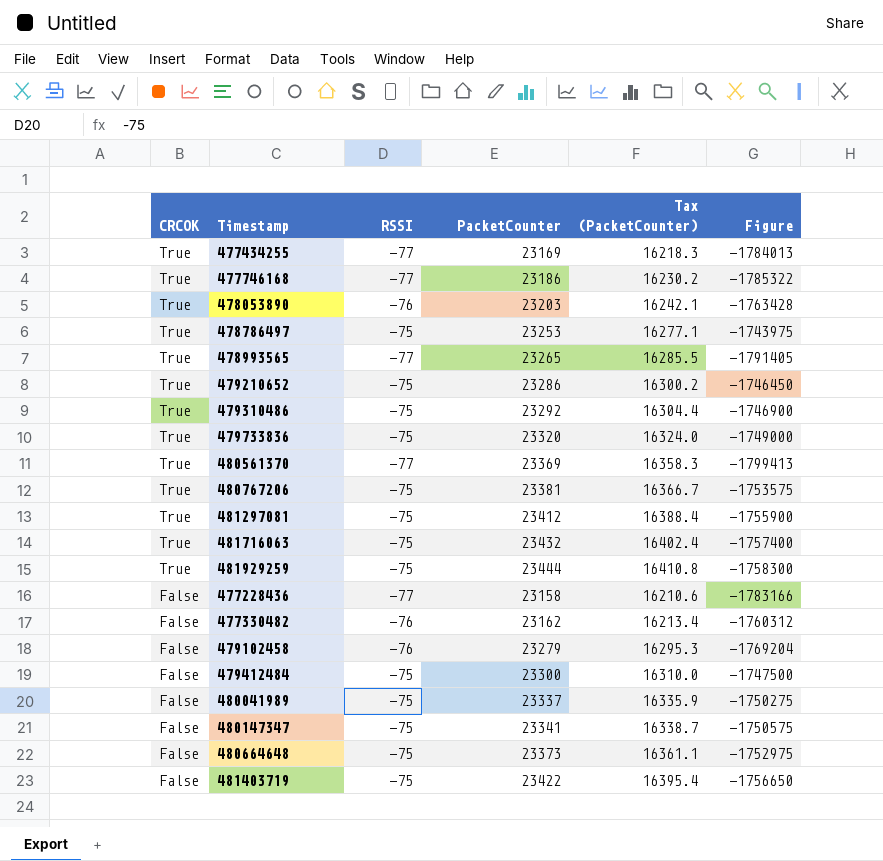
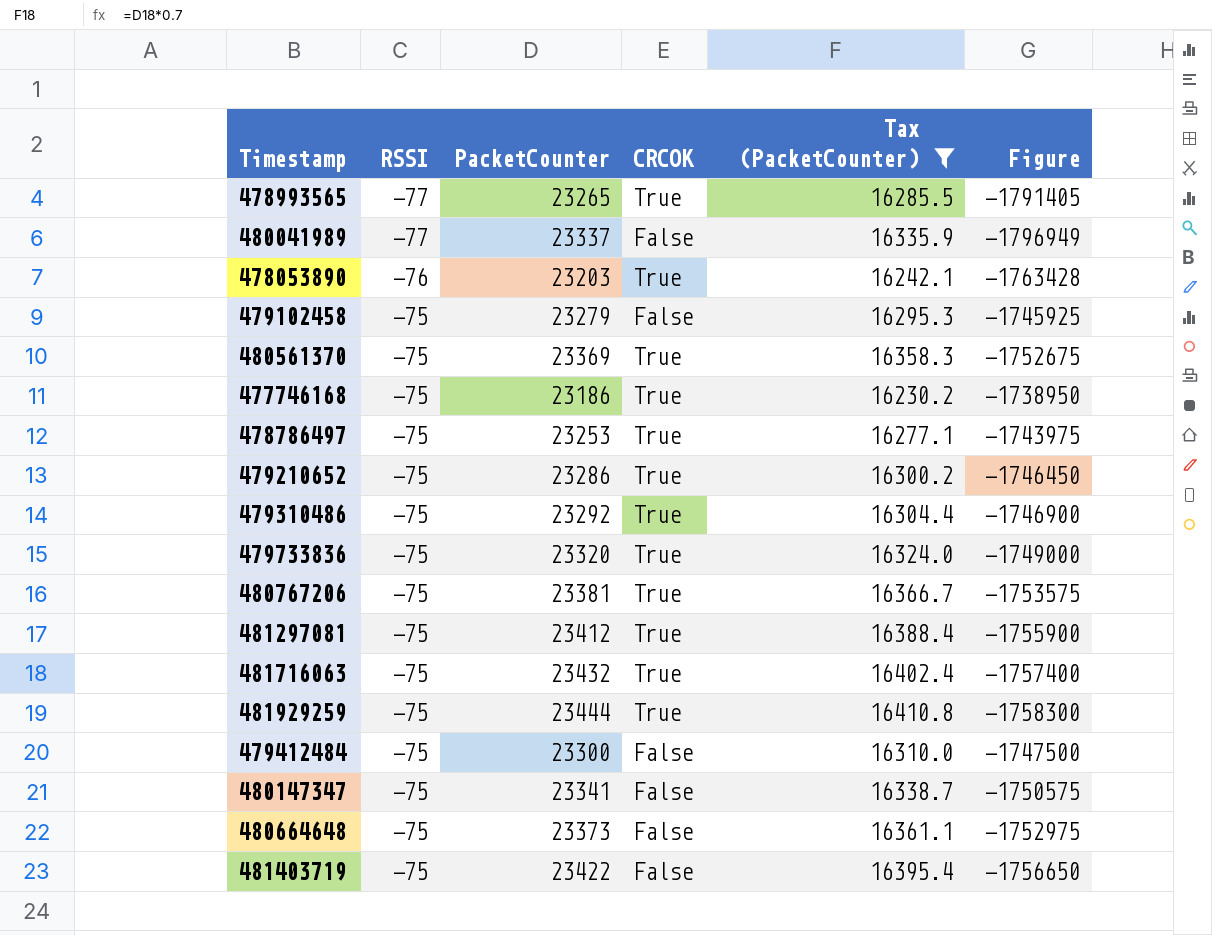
filter: none -> Tax (PacketCounter) >= 16230.2
row order: CRCOK descending -> RSSI ascending
column CRCOK | position: 1 -> 4
480041989 | RSSI: -75 -> -77
480041989 | Figure: -1750275 -> -1796949
479102458 | RSSI: -76 -> -75
479102458 | Figure: -1769204 -> -1745925
480561370 | RSSI: -77 -> -75
480561370 | Figure: -1799413 -> -1752675
477746168 | RSSI: -77 -> -75
477746168 | Figure: -1785322 -> -1738950

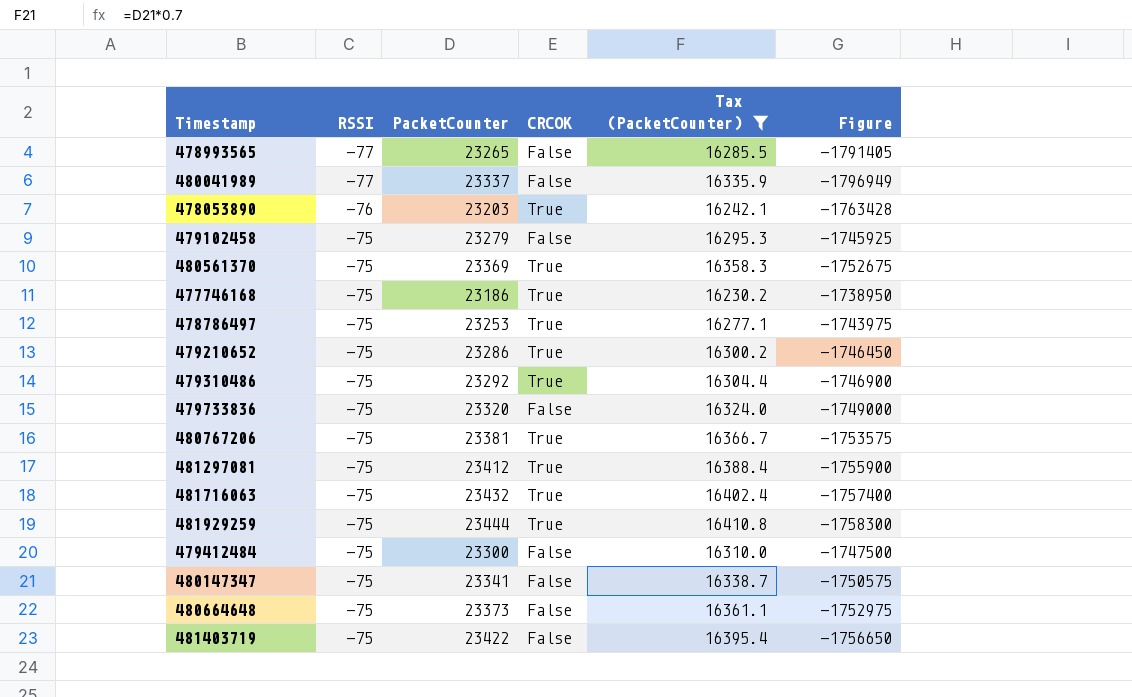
478993565 | CRCOK: True -> False
479733836 | CRCOK: True -> False

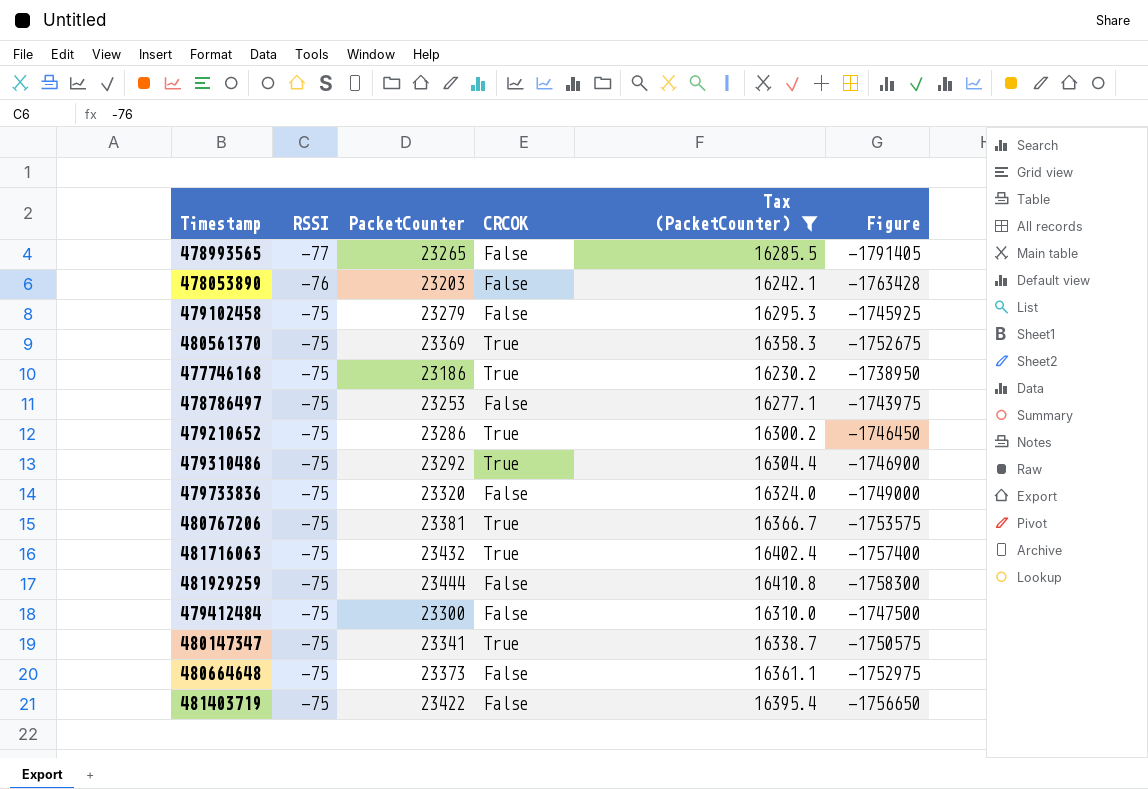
row 480041989: -77 | 23337 | False | 16335.9 | -1796949 -> none
row 481297081: -75 | 23412 | True | 16388.4 | -1755900 -> none
478053890 | CRCOK: True -> False
478786497 | CRCOK: True -> False
481929259 | CRCOK: True -> False
480147347 | CRCOK: False -> True

